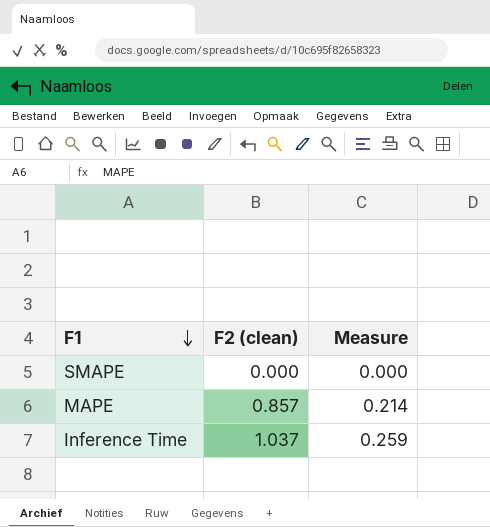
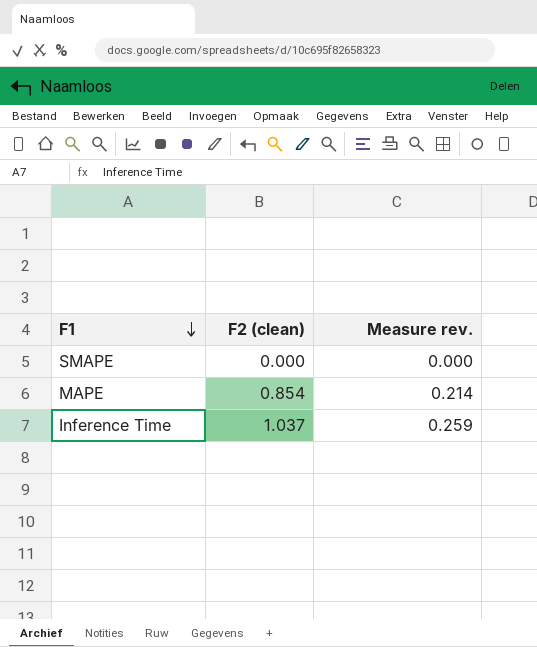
column name: Measure -> Measure rev.
MAPE | F2 (clean): 0.857 -> 0.854

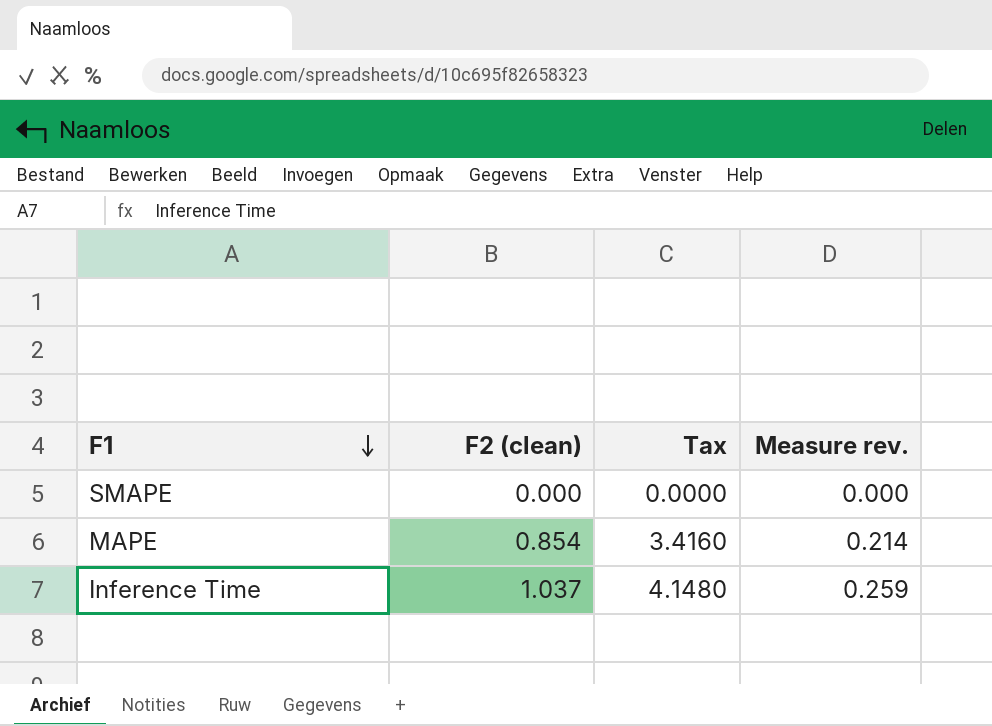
column Tax | formula: none -> [F2 (clean)] * 4

